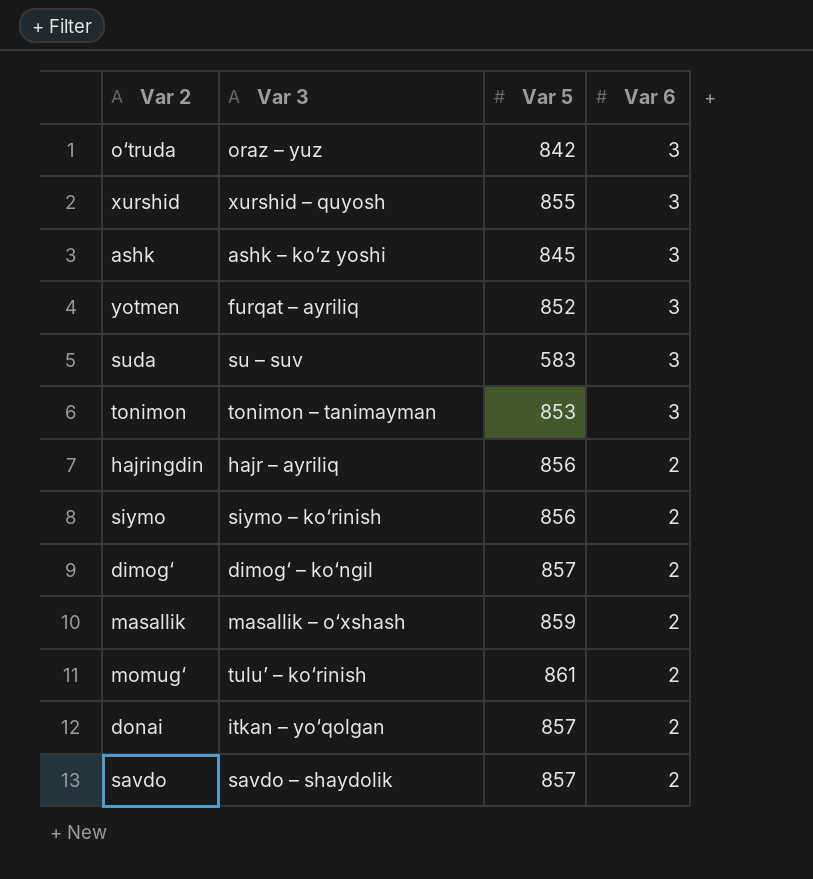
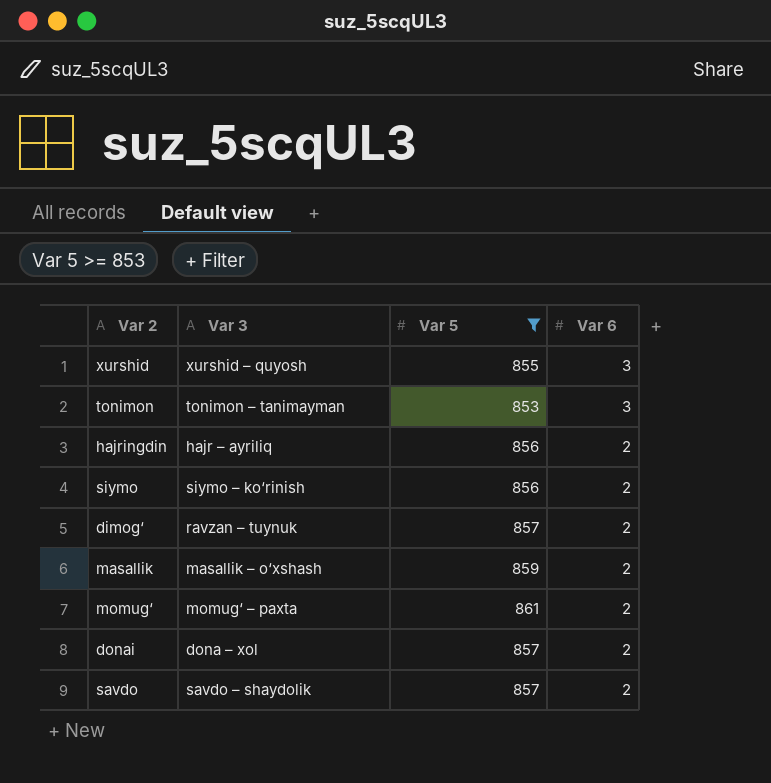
filter: none -> Var 5 >= 853
dimog‘ | Var 3: dimog‘ – ko‘ngil -> ravzan – tuynuk
momug‘ | Var 3: tulu’ – ko‘rinish -> momug‘ – paxta
donai | Var 3: itkan – yo‘qolgan -> dona – xol

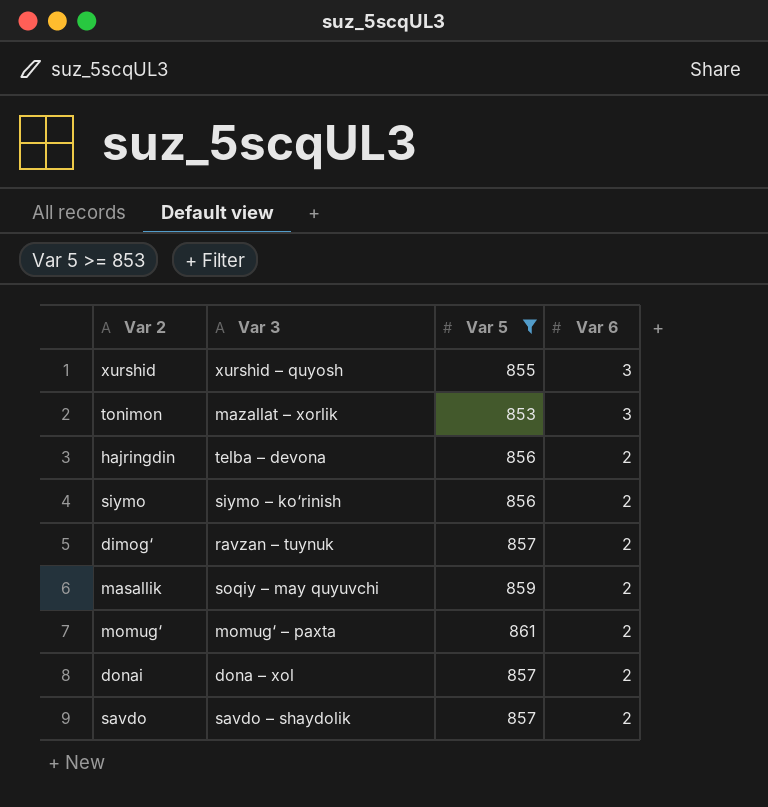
tonimon | Var 3: tonimon – tanimayman -> mazallat – xorlik
hajringdin | Var 3: hajr – ayriliq -> telba – devona
masallik | Var 3: masallik – o‘xshash -> soqiy – may quyuvchi

